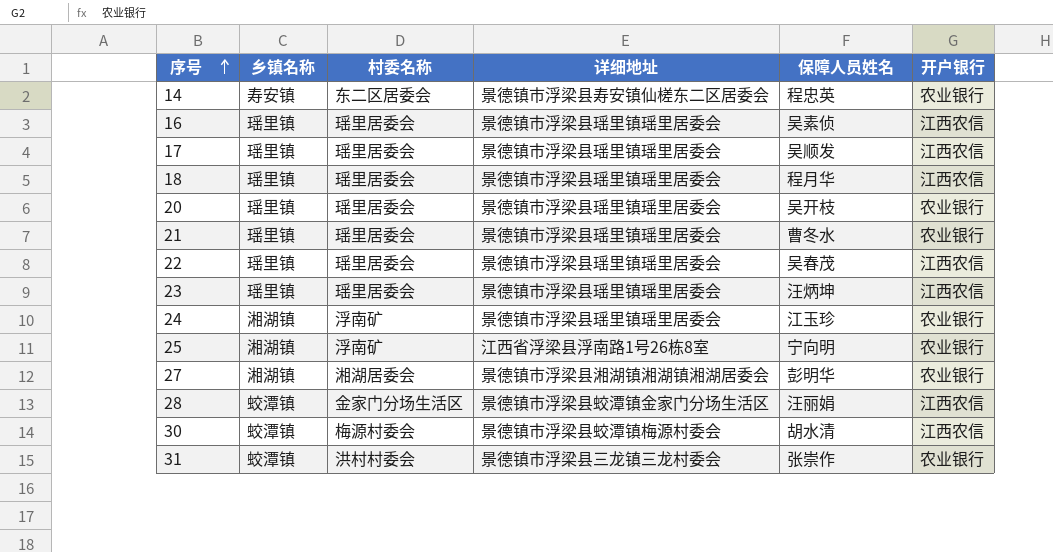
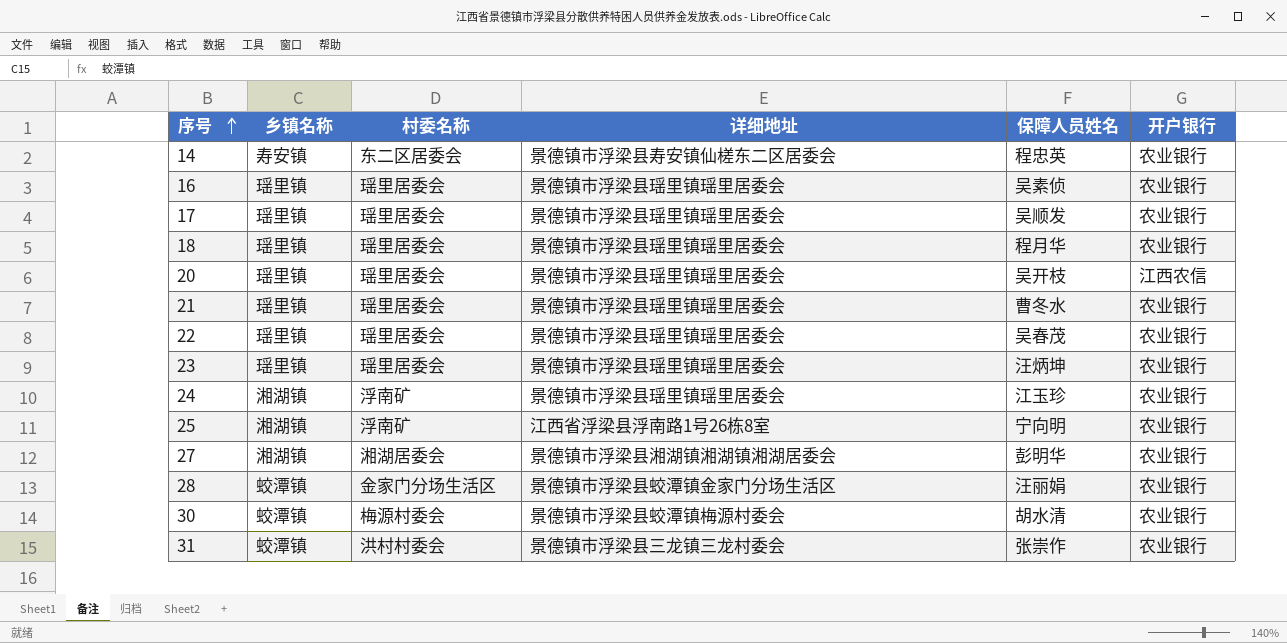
16 | 开户银行: 江西农信 -> 农业银行
17 | 开户银行: 江西农信 -> 农业银行
18 | 开户银行: 江西农信 -> 农业银行
20 | 开户银行: 农业银行 -> 江西农信
22 | 开户银行: 江西农信 -> 农业银行
23 | 开户银行: 江西农信 -> 农业银行
28 | 开户银行: 江西农信 -> 农业银行
30 | 开户银行: 江西农信 -> 农业银行

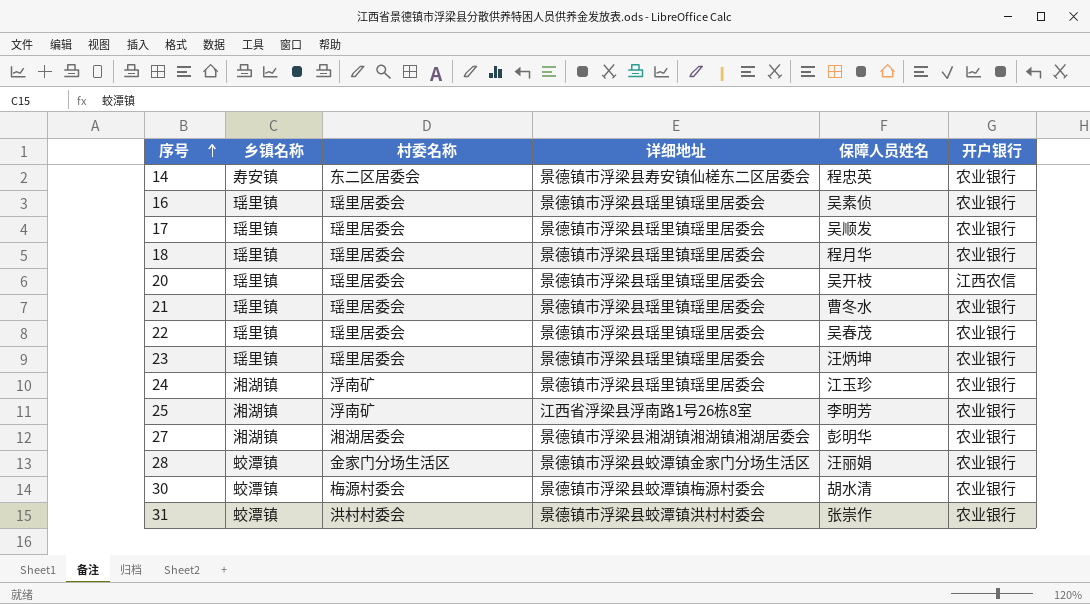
25 | 保障人员姓名: 宁向明 -> 李明芳
31 | 详细地址: 景德镇市浮梁县三龙镇三龙村委会 -> 景德镇市浮梁县蛟潭镇洪村村委会

